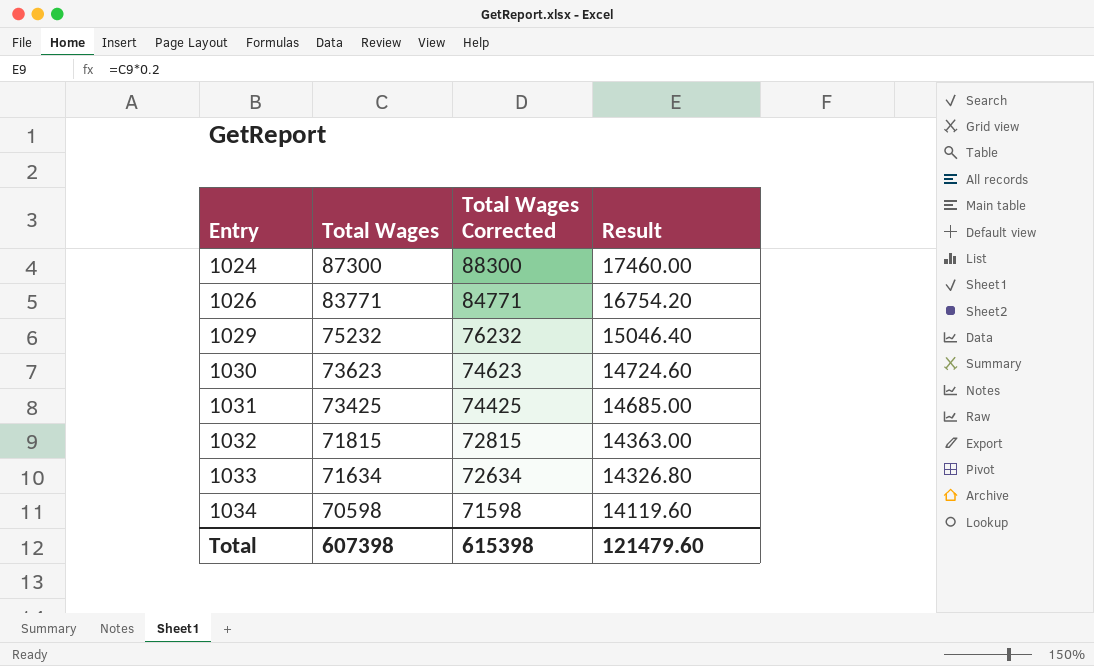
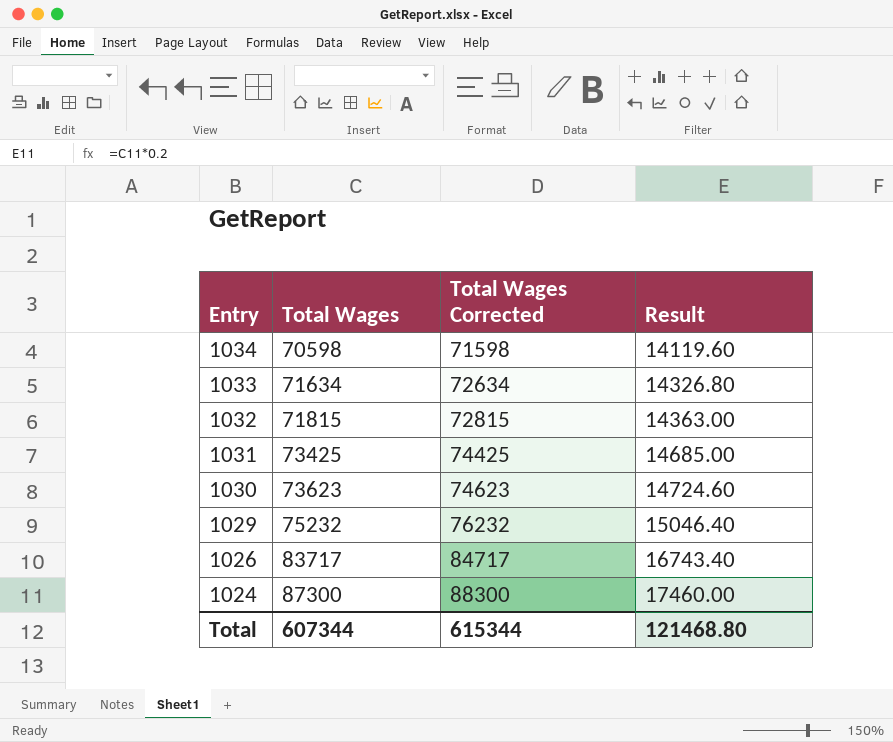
row order: Entry ascending -> Entry descending
1026 | Total Wages: 83771 -> 83717
1026 | Total Wages Corrected: 84771 -> 84717
1026 | Result: 16754.20 -> 16743.40
Total | Total Wages: 607398 -> 607344
Total | Total Wages Corrected: 615398 -> 615344
Total | Result: 121479.60 -> 121468.80

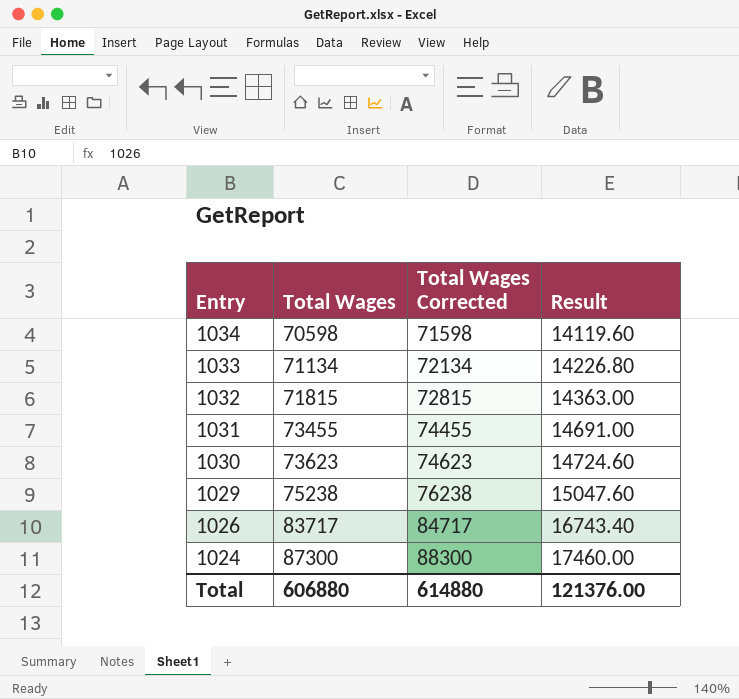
1033 | Total Wages: 71634 -> 71134
1033 | Total Wages Corrected: 72634 -> 72134
1033 | Result: 14326.80 -> 14226.80
1031 | Total Wages: 73425 -> 73455
1031 | Total Wages Corrected: 74425 -> 74455
1031 | Result: 14685.00 -> 14691.00
1029 | Total Wages: 75232 -> 75238
1029 | Total Wages Corrected: 76232 -> 76238
1029 | Result: 15046.40 -> 15047.60
Total | Total Wages: 607344 -> 606880
Total | Total Wages Corrected: 615344 -> 614880
Total | Result: 121468.80 -> 121376.00

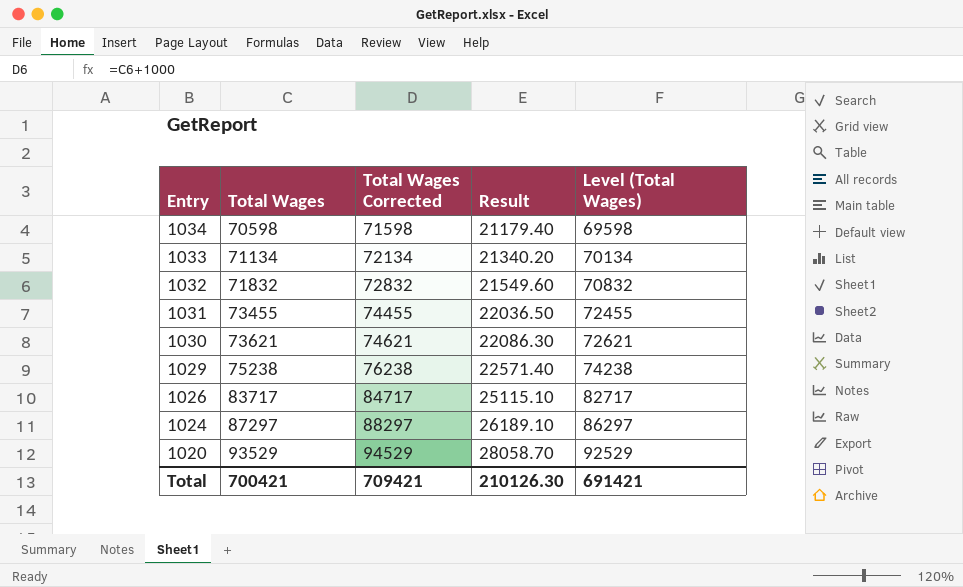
column Result | formula: [Total Wages] * 0.2 -> [Total Wages] * 0.3
column Level (Total Wages) | formula: none -> [Total Wages] - 1000
1032 | Total Wages: 71815 -> 71832
1032 | Total Wages Corrected: 72815 -> 72832
1030 | Total Wages: 73623 -> 73621
1030 | Total Wages Corrected: 74623 -> 74621
1024 | Total Wages: 87300 -> 87297
1024 | Total Wages Corrected: 88300 -> 88297
row 1020: none -> 93529 | 94529 | 28058.70 | 92529
Total | Total Wages: 606880 -> 700421
Total | Total Wages Corrected: 614880 -> 709421
Total | Result: 121376.00 -> 210126.30

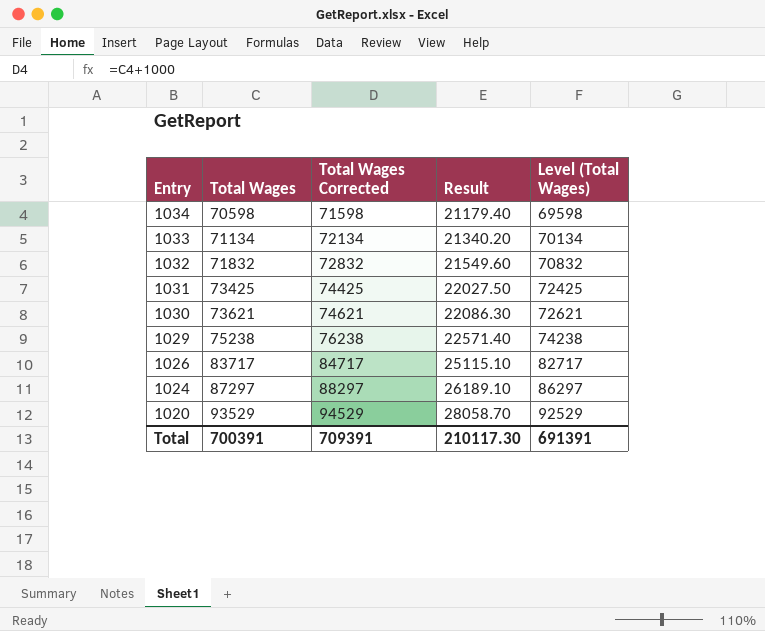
1031 | Total Wages: 73455 -> 73425
1031 | Total Wages Corrected: 74455 -> 74425
1031 | Result: 22036.50 -> 22027.50
1031 | Level (Total Wages): 72455 -> 72425
Total | Total Wages: 700421 -> 700391
Total | Total Wages Corrected: 709421 -> 709391
Total | Result: 210126.30 -> 210117.30
Total | Level (Total Wages): 691421 -> 691391

